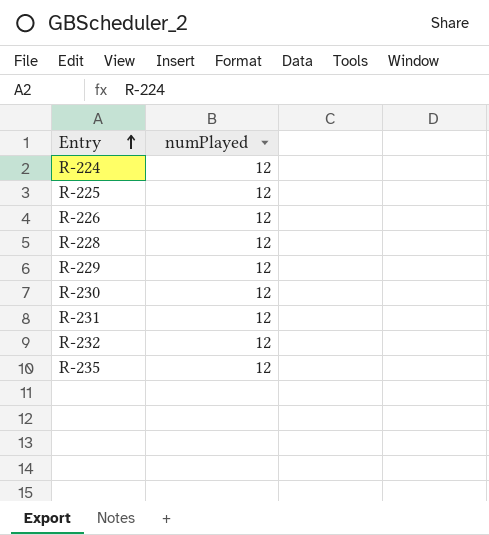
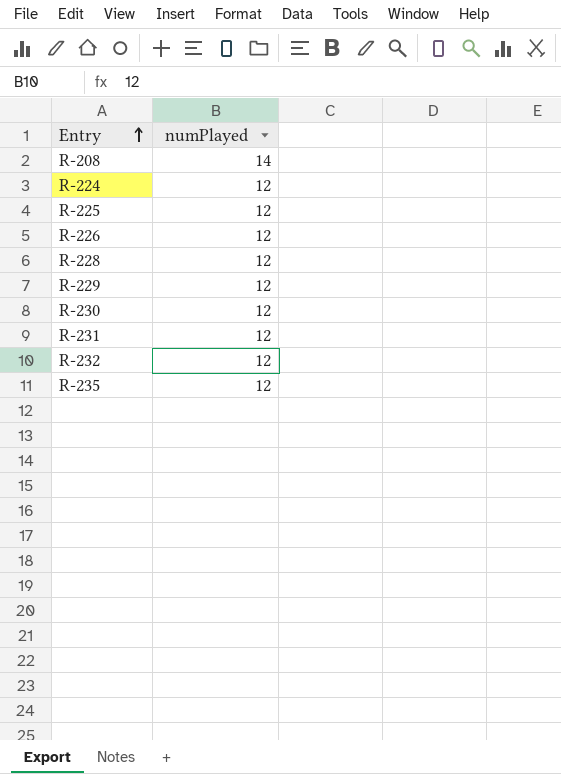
row R-208: none -> 14

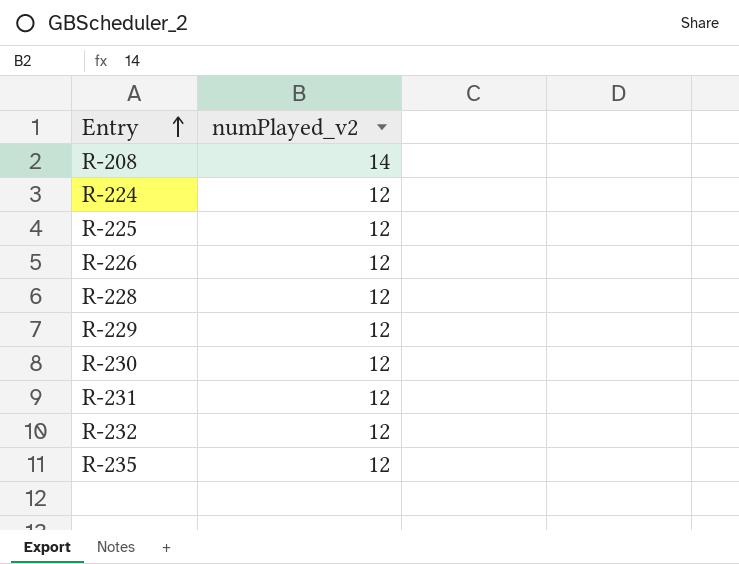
column name: numPlayed -> numPlayed_v2

